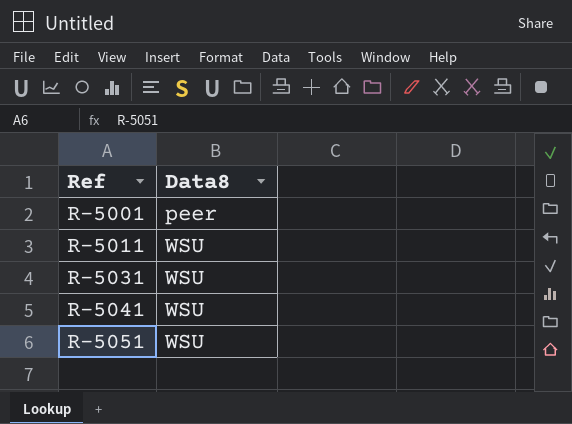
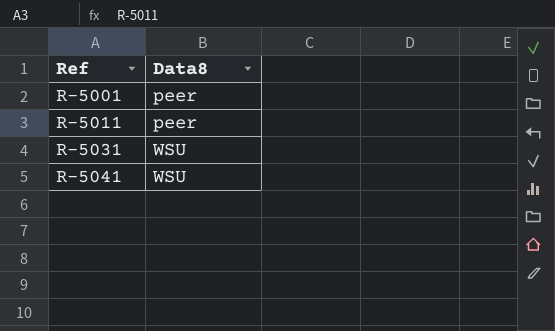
row R-5051: WSU -> none
R-5011 | Data8: WSU -> peer

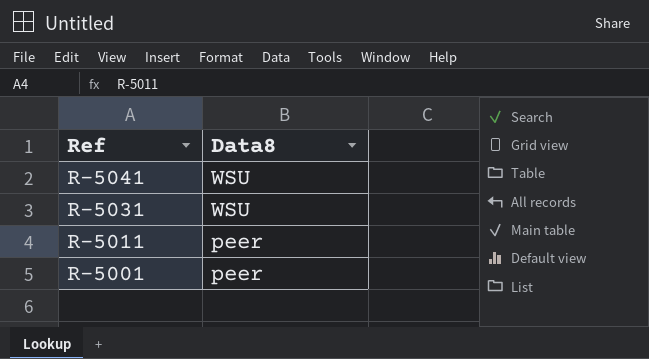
row order: Ref ascending -> Ref descending

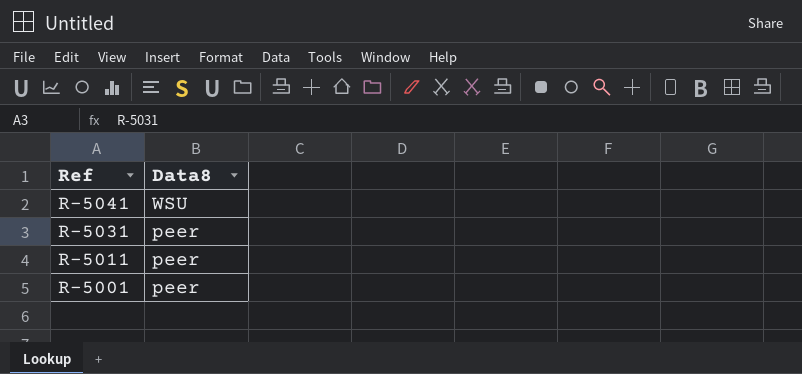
R-5031 | Data8: WSU -> peer

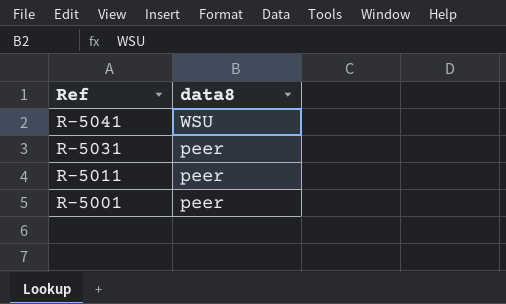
column name: Data8 -> data8

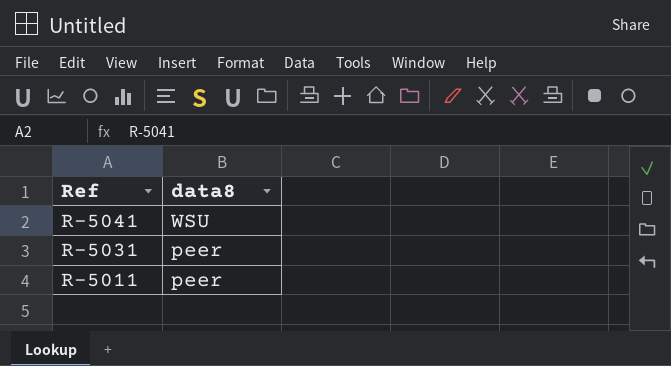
row R-5001: peer -> none

